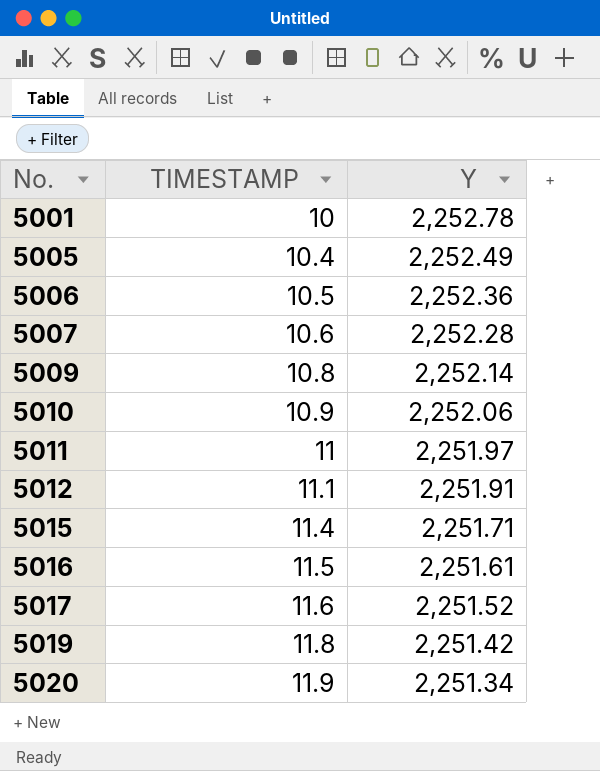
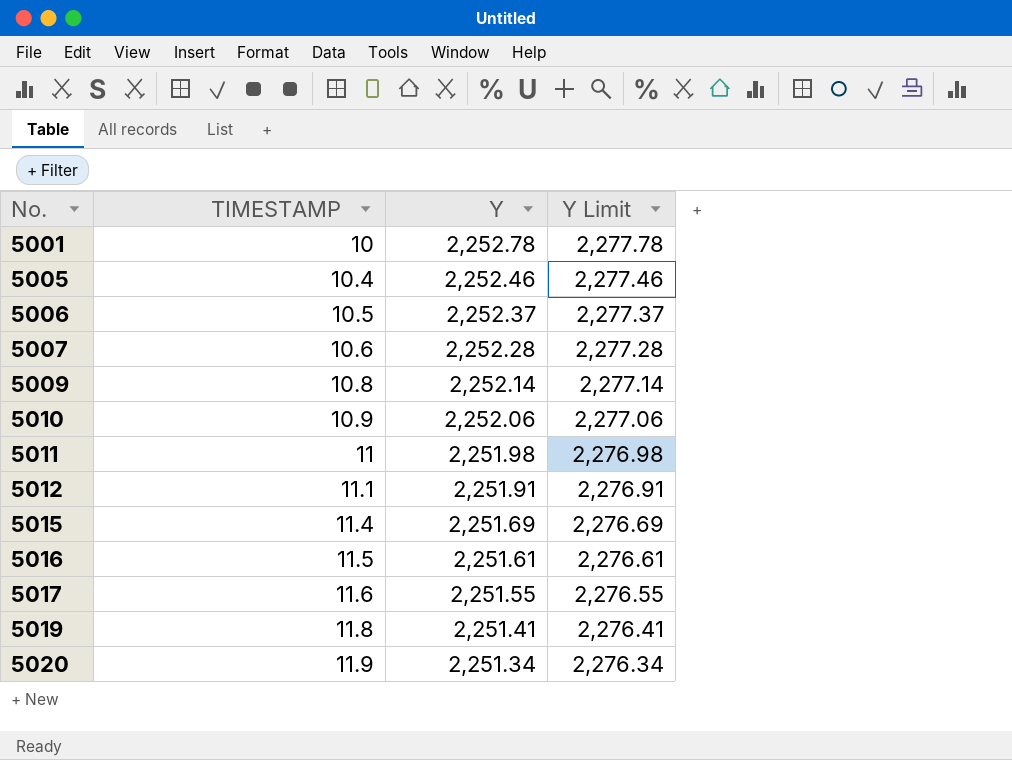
column Y Limit | formula: none -> [Y] + 25
5005 | Y: 2,252.49 -> 2,252.46
5006 | Y: 2,252.36 -> 2,252.37
5011 | Y: 2,251.97 -> 2,251.98
5015 | Y: 2,251.71 -> 2,251.69
5017 | Y: 2,251.52 -> 2,251.55
5019 | Y: 2,251.42 -> 2,251.41

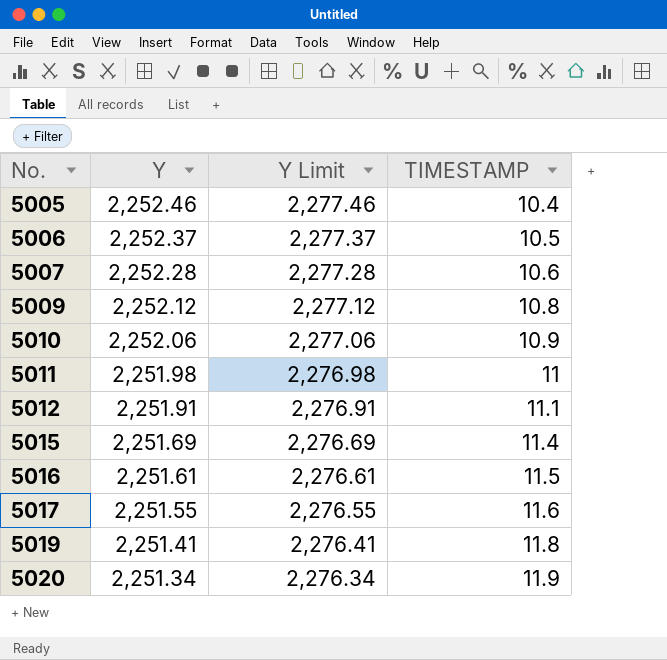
column TIMESTAMP | position: 2 -> 4
row 5001: 10 | 2,252.78 | 2,277.78 -> none
5009 | Y: 2,252.14 -> 2,252.12
5009 | Y Limit: 2,277.14 -> 2,277.12

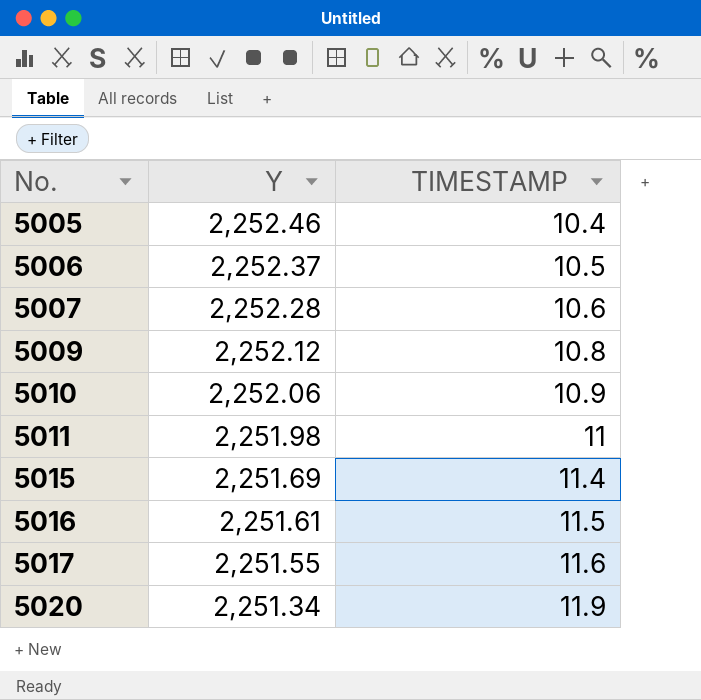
column Y Limit | formula: [Y] + 25 -> none
row 5012: 2,251.91 | 2,276.91 | 11.1 -> none
row 5019: 2,251.41 | 2,276.41 | 11.8 -> none

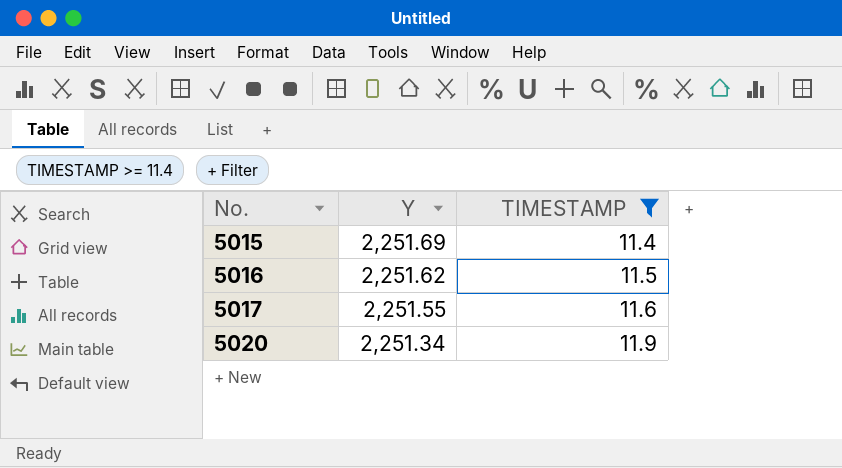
filter: none -> TIMESTAMP >= 11.4
5016 | Y: 2,251.61 -> 2,251.62

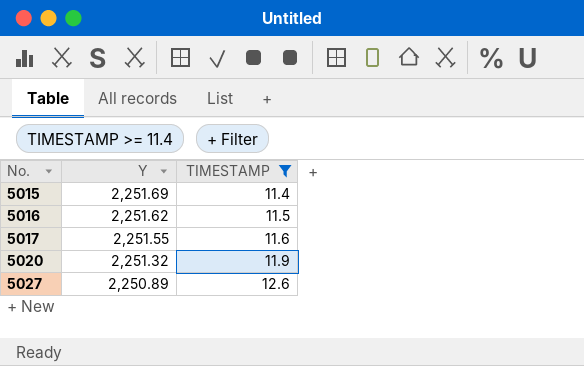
5020 | Y: 2,251.34 -> 2,251.32
row 5027: none -> 2,250.89 | 12.6

